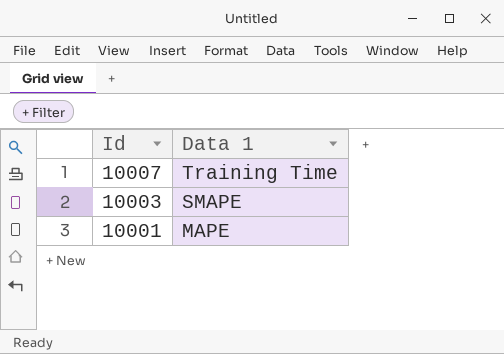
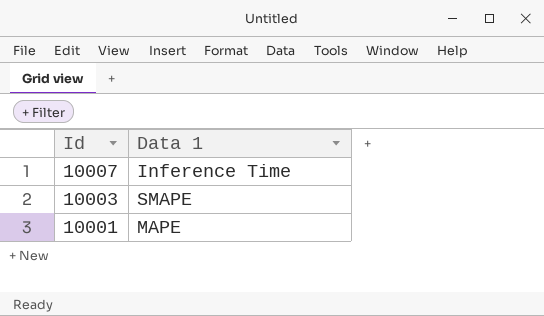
10007 | Data 1: Training Time -> Inference Time

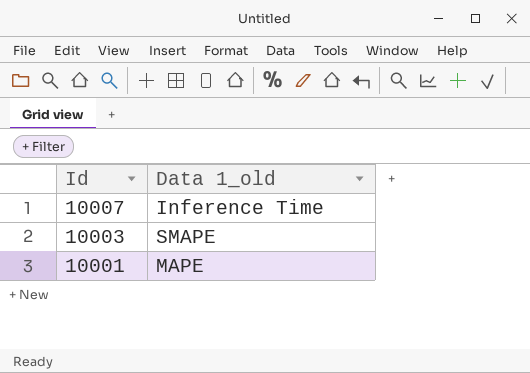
column name: Data 1 -> Data 1_old

